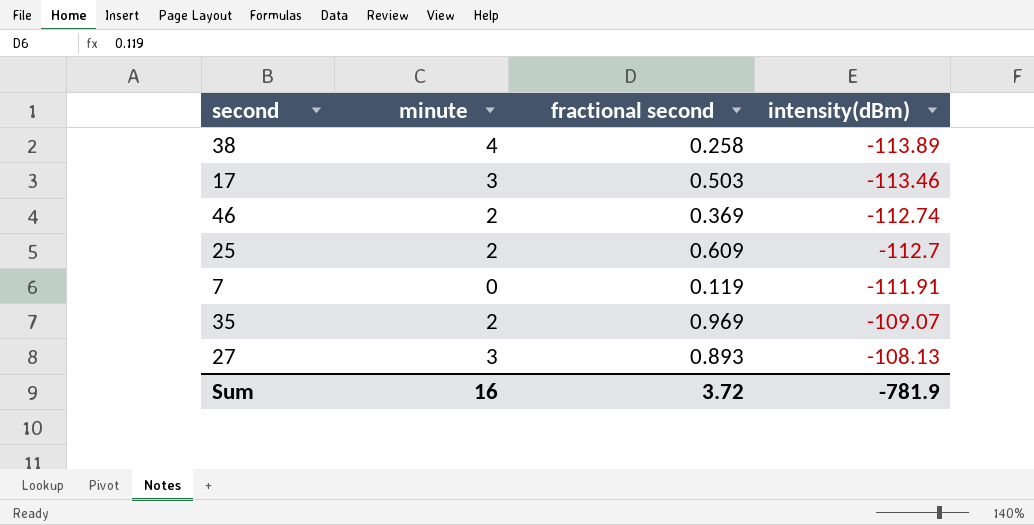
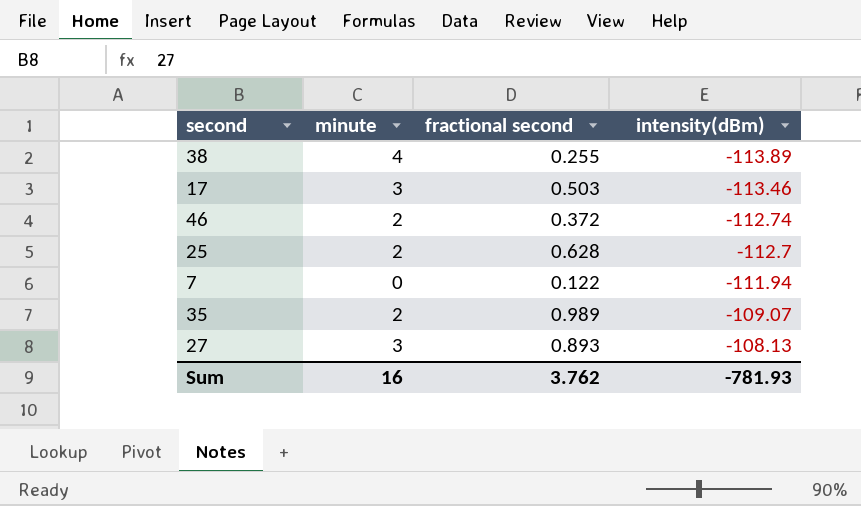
38 | fractional second: 0.258 -> 0.255
46 | fractional second: 0.369 -> 0.372
25 | fractional second: 0.609 -> 0.628
7 | fractional second: 0.119 -> 0.122
7 | intensity(dBm): -111.91 -> -111.94
35 | fractional second: 0.969 -> 0.989
Sum | fractional second: 3.72 -> 3.762
Sum | intensity(dBm): -781.9 -> -781.93

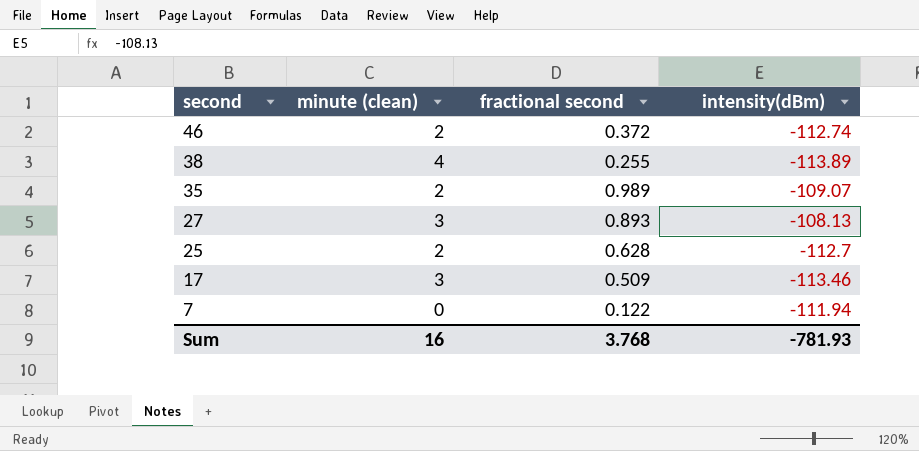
row order: intensity(dBm) ascending -> second descending
column name: minute -> minute (clean)
17 | fractional second: 0.503 -> 0.509
Sum | fractional second: 3.762 -> 3.768

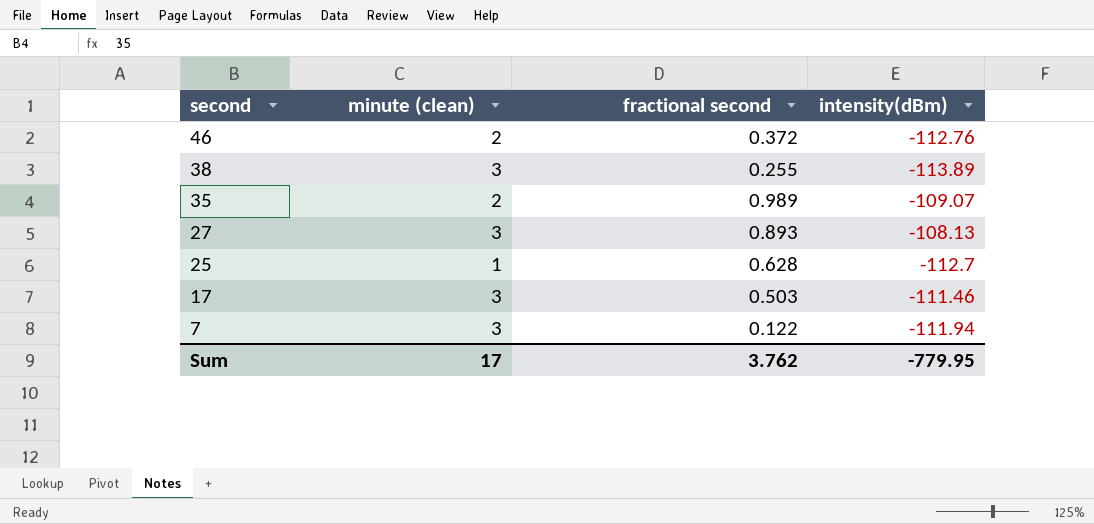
46 | intensity(dBm): -112.74 -> -112.76
38 | minute (clean): 4 -> 3
25 | minute (clean): 2 -> 1
17 | fractional second: 0.509 -> 0.503
17 | intensity(dBm): -113.46 -> -111.46
7 | minute (clean): 0 -> 3
Sum | minute (clean): 16 -> 17
Sum | fractional second: 3.768 -> 3.762
Sum | intensity(dBm): -781.93 -> -779.95

